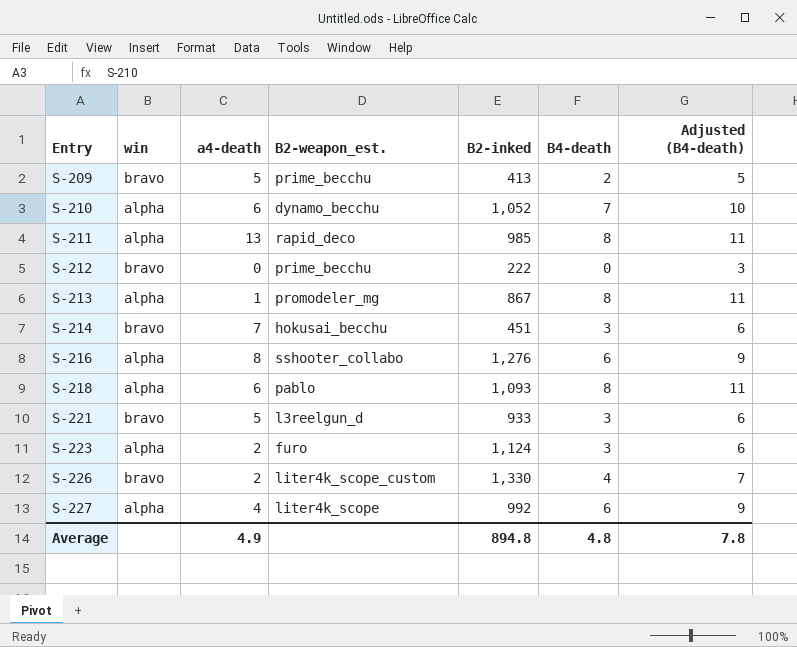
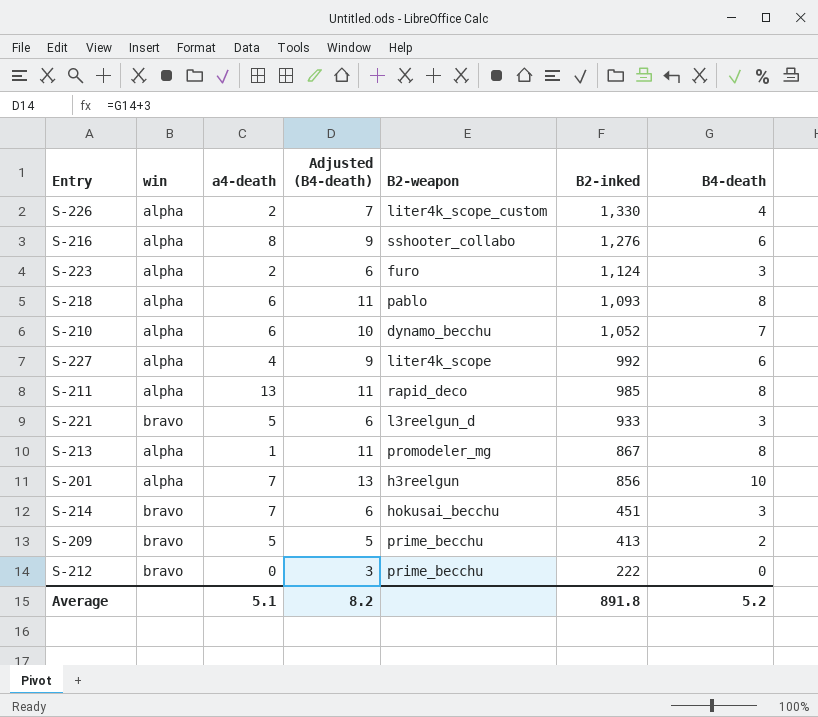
row order: Entry ascending -> B2-inked descending
column Adjusted (B4-death) | position: 7 -> 4
column name: B2-weapon_est. -> B2-weapon
S-226 | win: bravo -> alpha
row S-201: none -> alpha | 7 | 13 | h3reelgun | 856 | 10
Average | a4-death: 4.9 -> 5.1
Average | Adjusted (B4-death): 7.8 -> 8.2
Average | B2-inked: 894.8 -> 891.8
Average | B4-death: 4.8 -> 5.2

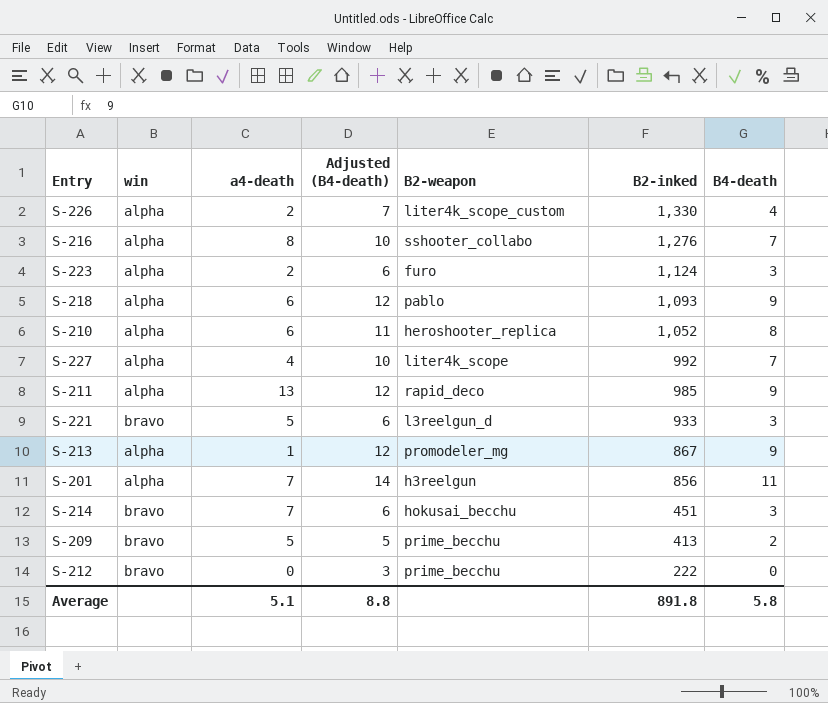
S-216 | Adjusted (B4-death): 9 -> 10
S-216 | B4-death: 6 -> 7
S-218 | Adjusted (B4-death): 11 -> 12
S-218 | B4-death: 8 -> 9
S-210 | Adjusted (B4-death): 10 -> 11
S-210 | B2-weapon: dynamo_becchu -> heroshooter_replica
S-210 | B4-death: 7 -> 8
S-227 | Adjusted (B4-death): 9 -> 10
S-227 | B4-death: 6 -> 7
S-211 | Adjusted (B4-death): 11 -> 12
S-211 | B4-death: 8 -> 9
S-213 | Adjusted (B4-death): 11 -> 12
S-213 | B4-death: 8 -> 9
S-201 | Adjusted (B4-death): 13 -> 14
S-201 | B4-death: 10 -> 11
Average | Adjusted (B4-death): 8.2 -> 8.8
Average | B4-death: 5.2 -> 5.8

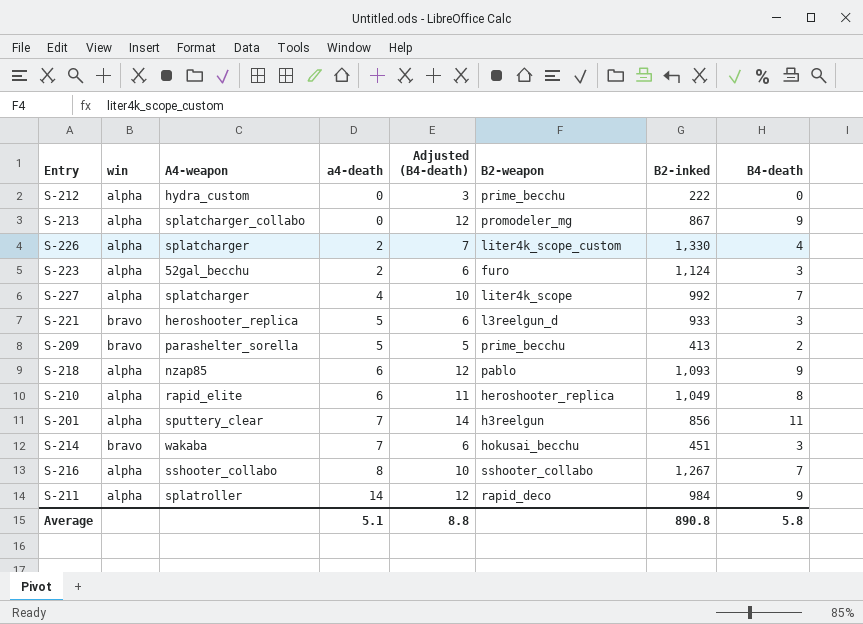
row order: B2-inked descending -> a4-death ascending
column A4-weapon | position: none -> 3
S-212 | win: bravo -> alpha
S-213 | a4-death: 1 -> 0
S-210 | B2-inked: 1,052 -> 1,049
S-216 | B2-inked: 1,276 -> 1,267
S-211 | a4-death: 13 -> 14
S-211 | B2-inked: 985 -> 984
Average | B2-inked: 891.8 -> 890.8

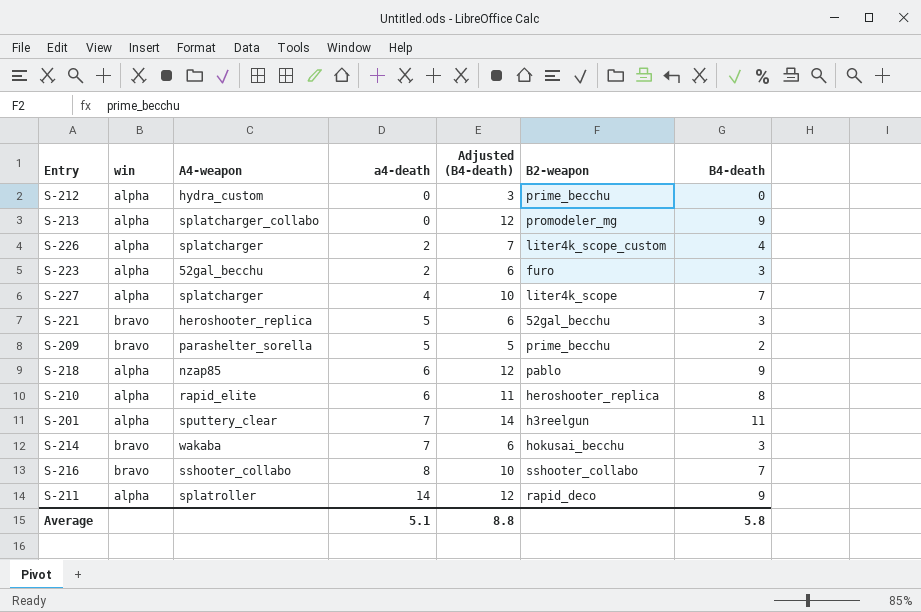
column B2-inked | position: 7 -> none
S-221 | B2-weapon: l3reelgun_d -> 52gal_becchu
S-216 | win: alpha -> bravo

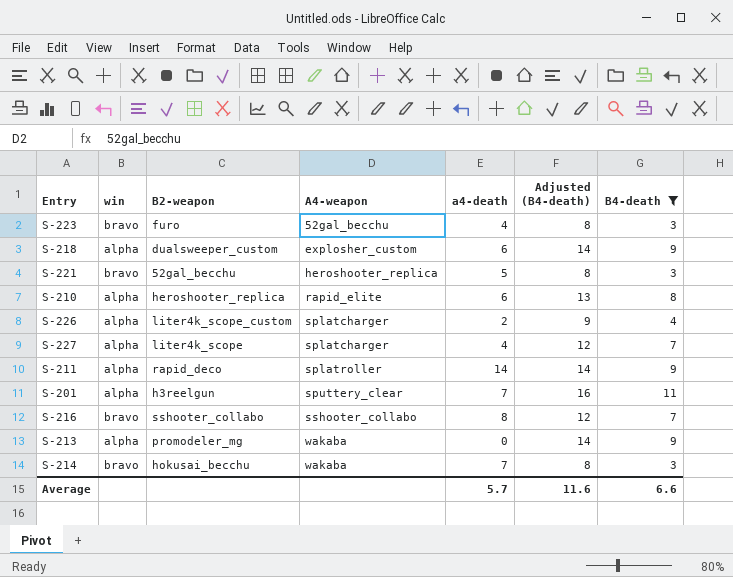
filter: none -> B4-death >= 3
row order: a4-death ascending -> A4-weapon ascending
column B2-weapon | position: 6 -> 3
column Adjusted (B4-death) | formula: [B4-death] + 3 -> [B4-death] + 5
S-223 | win: alpha -> bravo
S-223 | a4-death: 2 -> 4
S-218 | B2-weapon: pablo -> dualsweeper_custom
S-218 | A4-weapon: nzap85 -> explosher_custom
S-213 | A4-weapon: splatcharger_collabo -> wakaba
Average | a4-death: 5.1 -> 5.7
Average | Adjusted (B4-death): 8.8 -> 11.6
Average | B4-death: 5.8 -> 6.6

